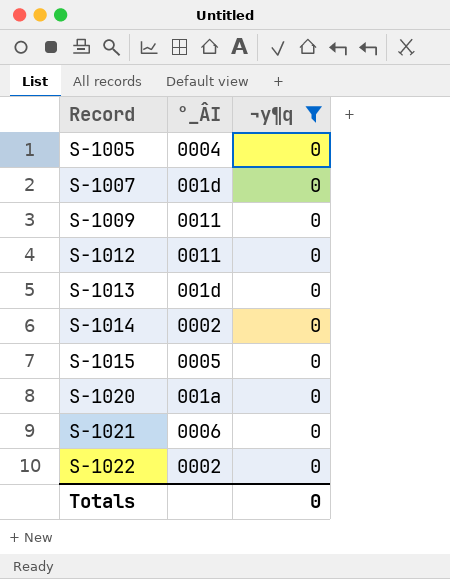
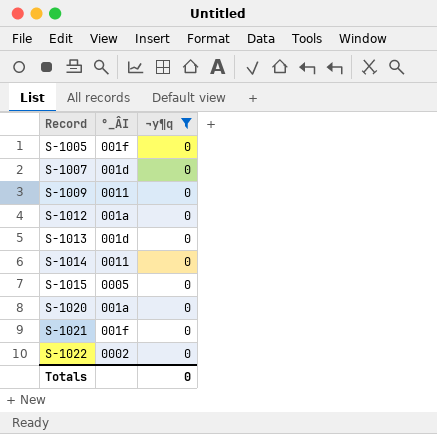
S-1005 | °_ÂI: 0004 -> 001f
S-1012 | °_ÂI: 0011 -> 001a
S-1014 | °_ÂI: 0002 -> 0011
S-1021 | °_ÂI: 0006 -> 001f

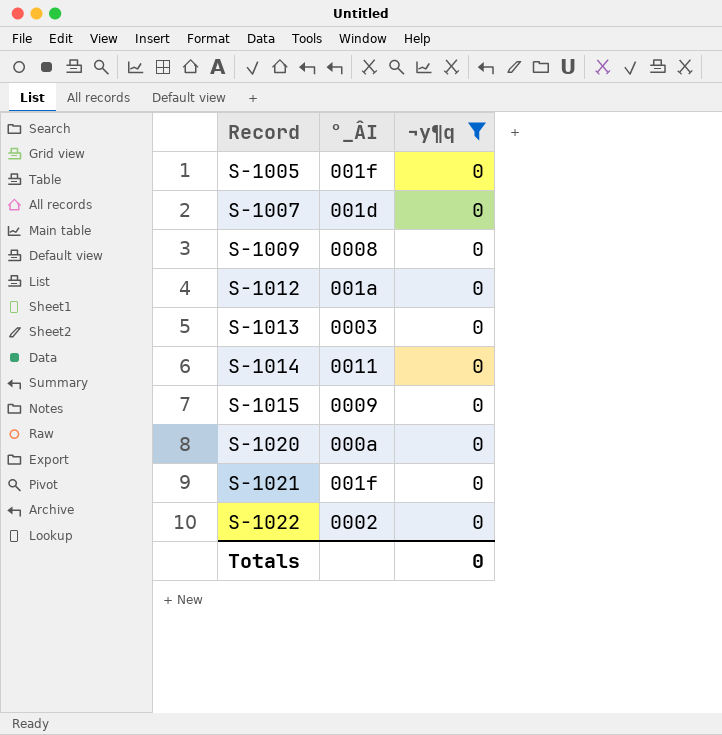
S-1009 | °_ÂI: 0011 -> 0008
S-1013 | °_ÂI: 001d -> 0003
S-1015 | °_ÂI: 0005 -> 0009
S-1020 | °_ÂI: 001a -> 000a

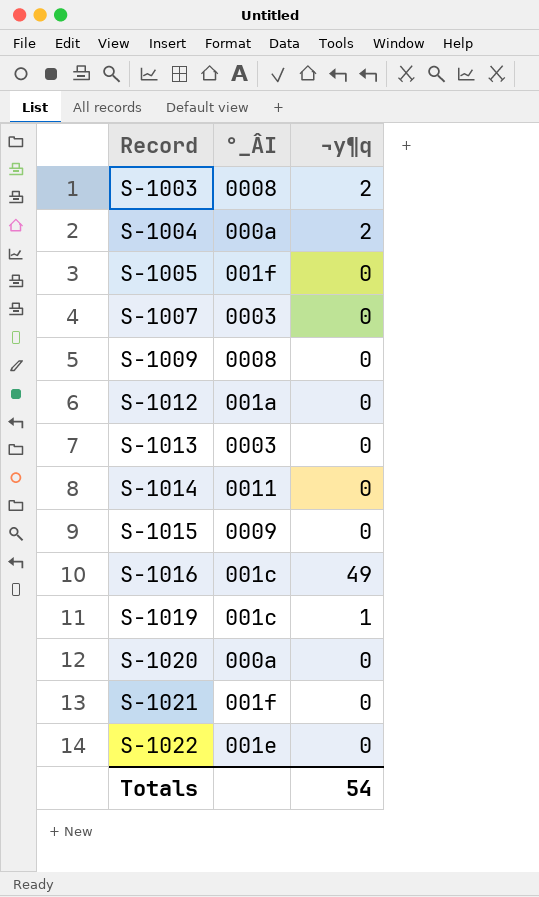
filter: ¬y¶q = 0 -> none
S-1007 | °_ÂI: 001d -> 0003
S-1022 | °_ÂI: 0002 -> 001e
Totals | ¬y¶q: 0 -> 54

